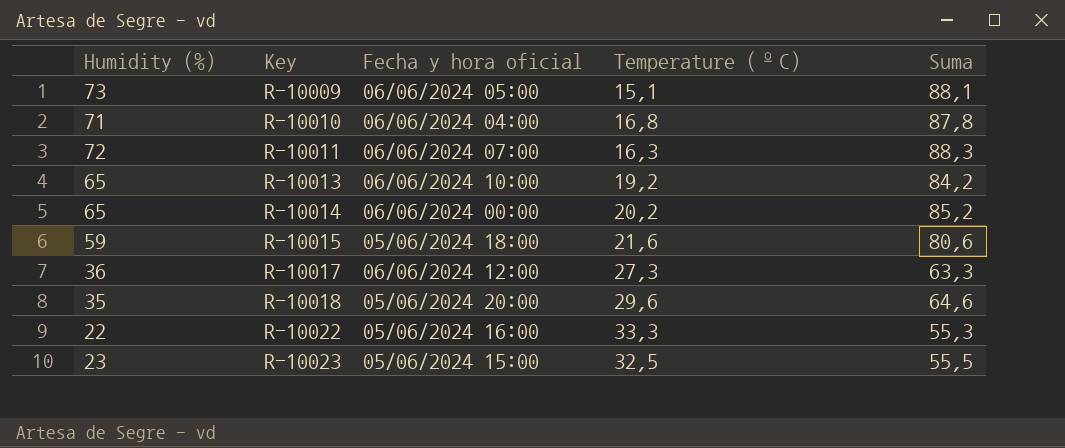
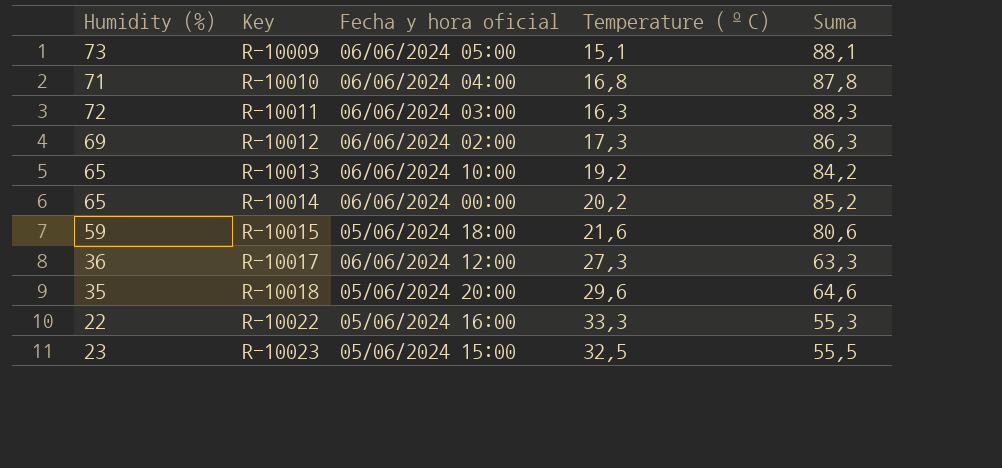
R-10011 | Fecha y hora oficial: 06/06/2024 07:00 -> 06/06/2024 03:00
row R-10012: none -> 69 | 06/06/2024 02:00 | 17,3 | 86,3

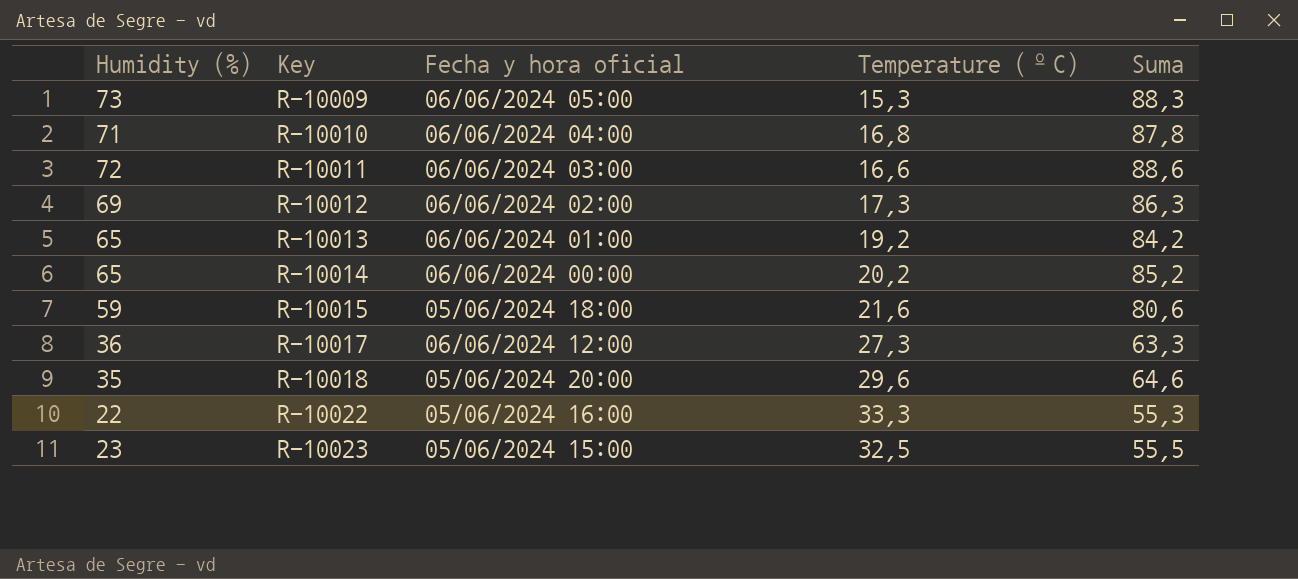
R-10009 | Temperature (ºC): 15,1 -> 15,3
R-10009 | Suma: 88,1 -> 88,3
R-10011 | Temperature (ºC): 16,3 -> 16,6
R-10011 | Suma: 88,3 -> 88,6
R-10013 | Fecha y hora oficial: 06/06/2024 10:00 -> 06/06/2024 01:00

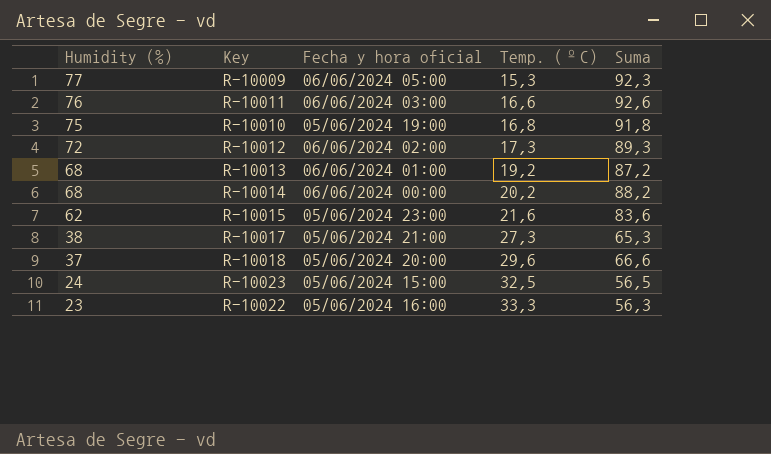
row order: Key ascending -> Humidity (%) descending
column name: Temperature (ºC) -> Temp. (ºC)
R-10009 | Humidity (%): 73 -> 77
R-10009 | Suma: 88,3 -> 92,3
R-10011 | Humidity (%): 72 -> 76
R-10011 | Suma: 88,6 -> 92,6
R-10010 | Humidity (%): 71 -> 75
R-10010 | Fecha y hora oficial: 06/06/2024 04:00 -> 05/06/2024 19:00
R-10010 | Suma: 87,8 -> 91,8
R-10012 | Humidity (%): 69 -> 72
R-10012 | Suma: 86,3 -> 89,3
R-10013 | Humidity (%): 65 -> 68
R-10013 | Suma: 84,2 -> 87,2
R-10014 | Humidity (%): 65 -> 68
R-10014 | Suma: 85,2 -> 88,2
R-10015 | Humidity (%): 59 -> 62
R-10015 | Fecha y hora oficial: 05/06/2024 18:00 -> 05/06/2024 23:00
R-10015 | Suma: 80,6 -> 83,6
R-10017 | Humidity (%): 36 -> 38
R-10017 | Fecha y hora oficial: 06/06/2024 12:00 -> 05/06/2024 21:00
R-10017 | Suma: 63,3 -> 65,3
R-10018 | Humidity (%): 35 -> 37
R-10018 | Suma: 64,6 -> 66,6
R-10023 | Humidity (%): 23 -> 24
R-10023 | Suma: 55,5 -> 56,5
R-10022 | Humidity (%): 22 -> 23
R-10022 | Suma: 55,3 -> 56,3

